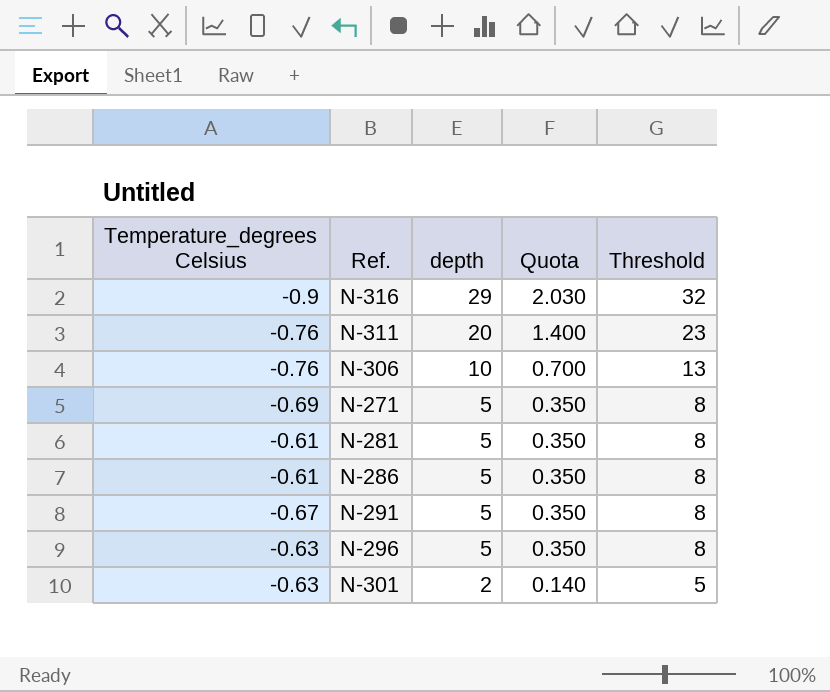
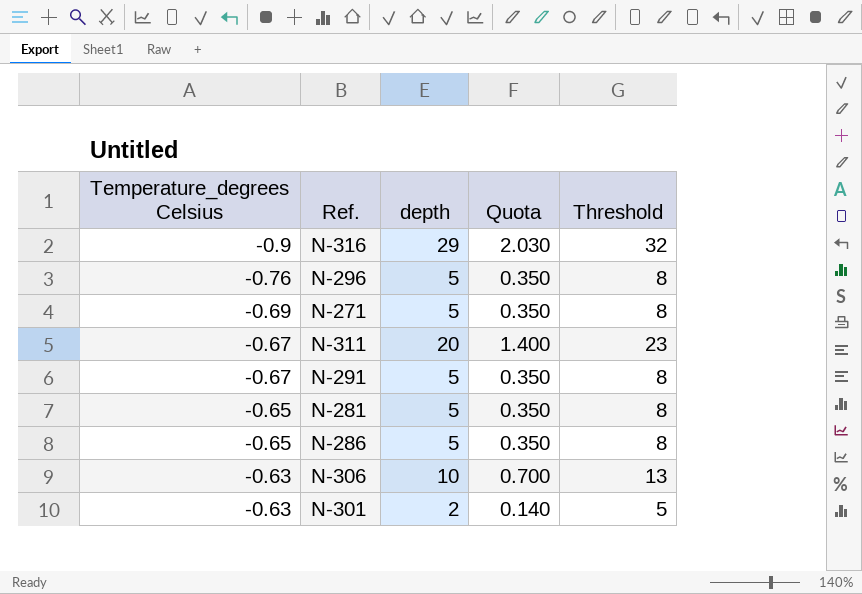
row order: depth descending -> Temperature_degrees Celsius ascending
N-296 | Temperature_degrees Celsius: -0.63 -> -0.76
N-311 | Temperature_degrees Celsius: -0.76 -> -0.67
N-281 | Temperature_degrees Celsius: -0.61 -> -0.65
N-286 | Temperature_degrees Celsius: -0.61 -> -0.65
N-306 | Temperature_degrees Celsius: -0.76 -> -0.63

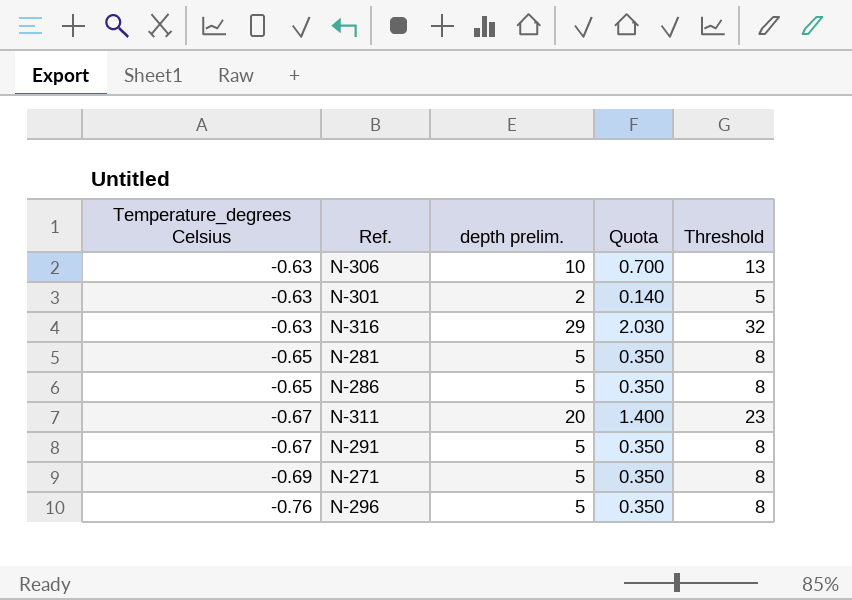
row order: Temperature_degrees Celsius ascending -> Temperature_degrees Celsius descending
column name: depth -> depth prelim.
N-316 | Temperature_degrees Celsius: -0.9 -> -0.63

